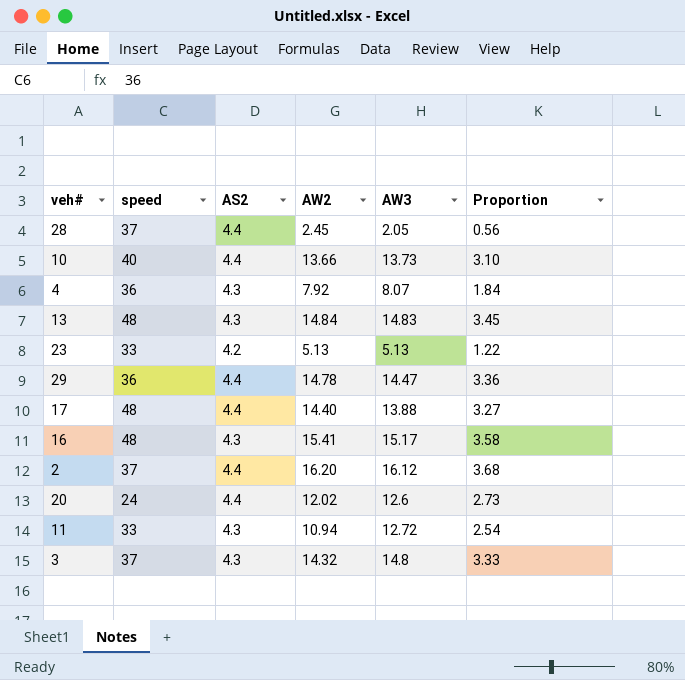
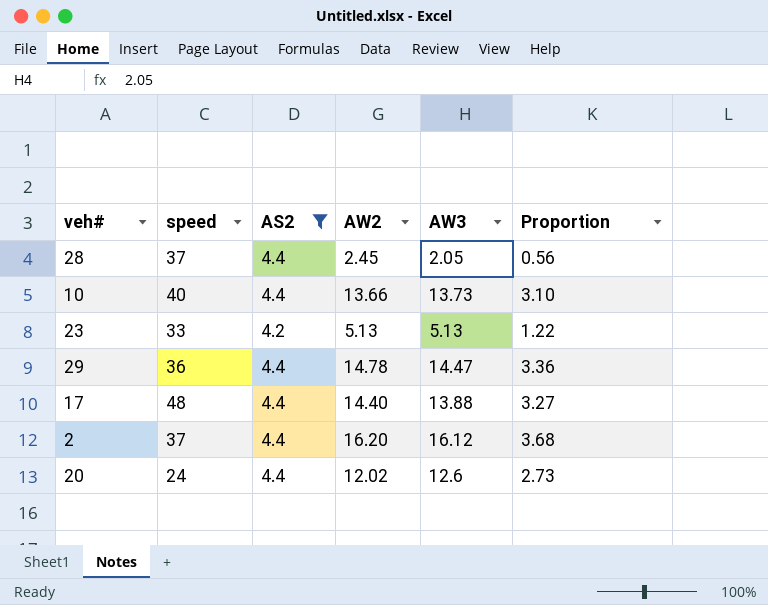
filter: none -> AS2 != 4.3

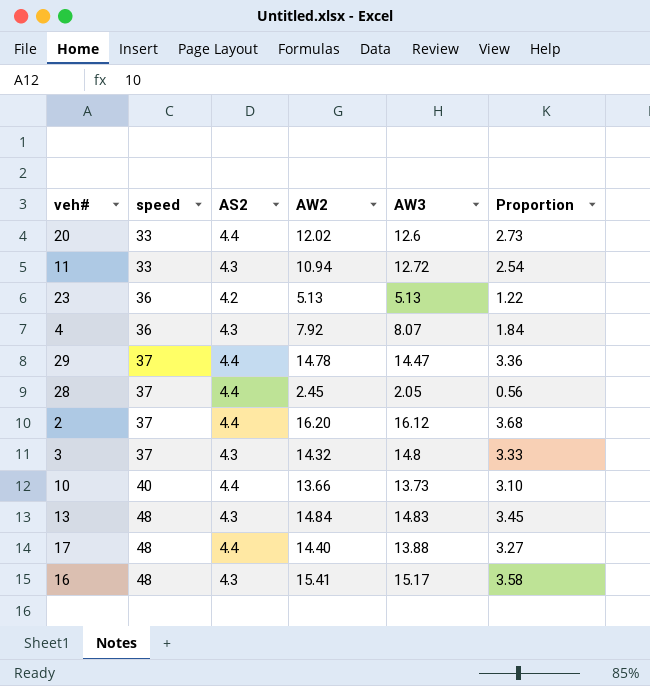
filter: AS2 != 4.3 -> none
row order: none -> speed ascending
20 | speed: 24 -> 33
23 | speed: 33 -> 36
29 | speed: 36 -> 37

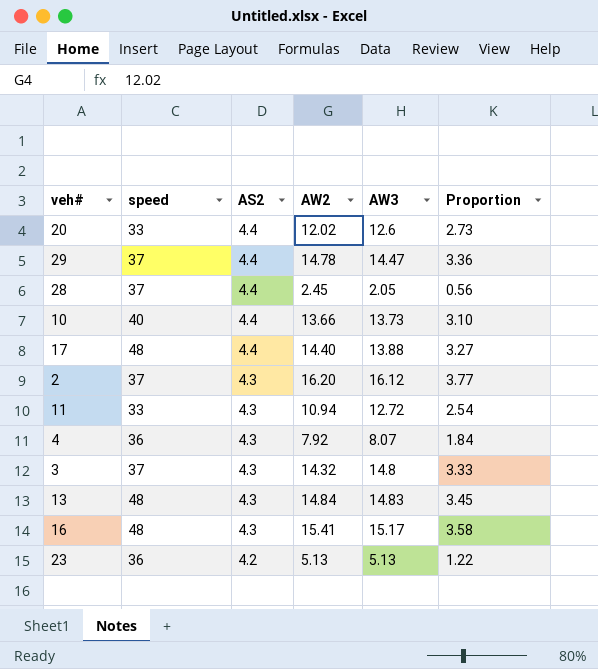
row order: speed ascending -> AS2 descending
2 | AS2: 4.4 -> 4.3
2 | Proportion: 3.68 -> 3.77

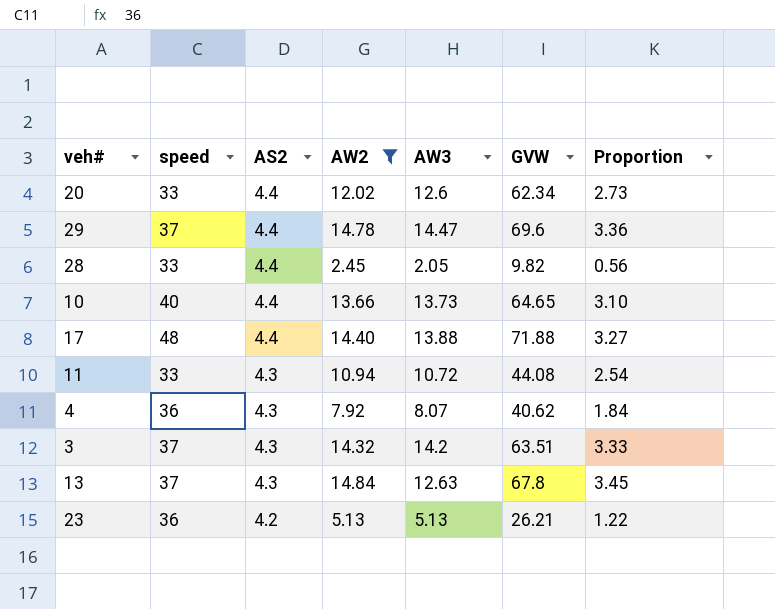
filter: none -> AW2 <= 14.84
column GVW | position: none -> 6
28 | speed: 37 -> 33
11 | AW3: 12.72 -> 10.72
3 | AW3: 14.8 -> 14.2
13 | speed: 48 -> 37
13 | AW3: 14.83 -> 12.63

